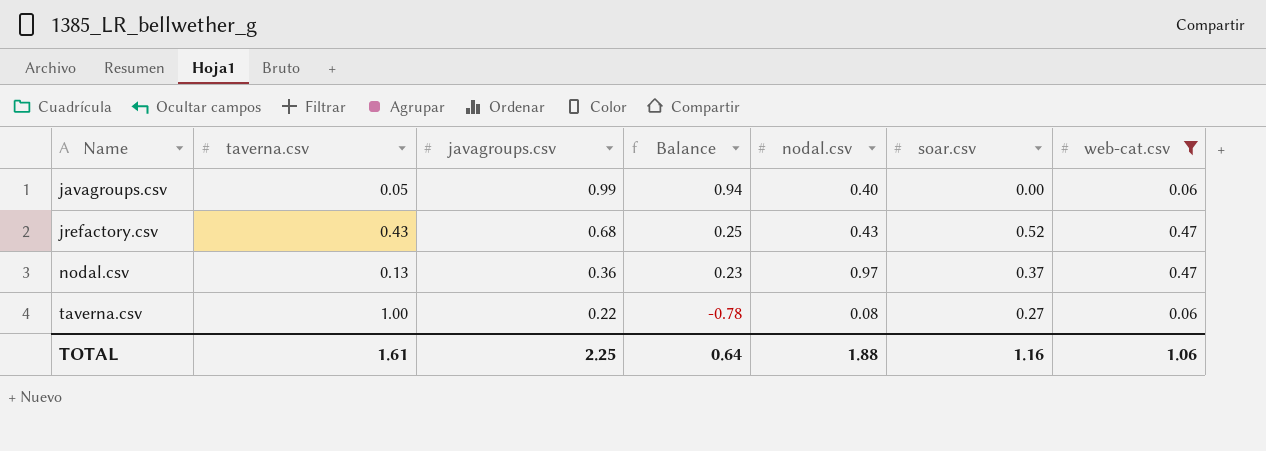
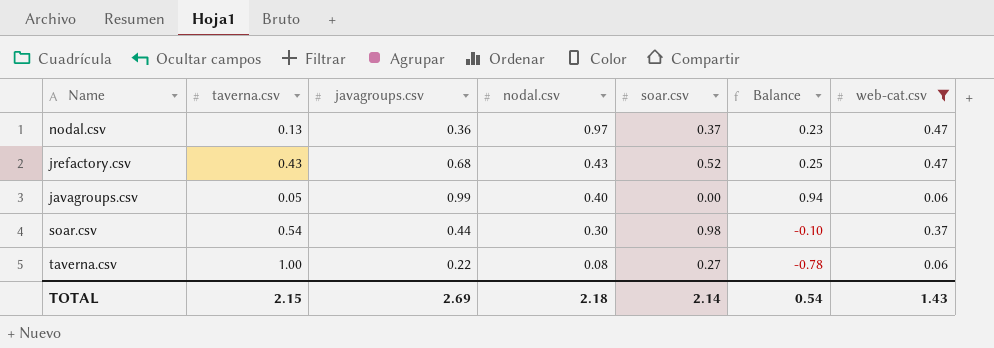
row order: Name ascending -> nodal.csv descending
column Balance | position: 4 -> 6
row soar.csv: none -> 0.54 | 0.44 | 0.30 | 0.98 | -0.10 | 0.37
TOTAL | taverna.csv: 1.61 -> 2.15
TOTAL | javagroups.csv: 2.25 -> 2.69
TOTAL | nodal.csv: 1.88 -> 2.18
TOTAL | soar.csv: 1.16 -> 2.14
TOTAL | Balance: 0.64 -> 0.54
TOTAL | web-cat.csv: 1.06 -> 1.43

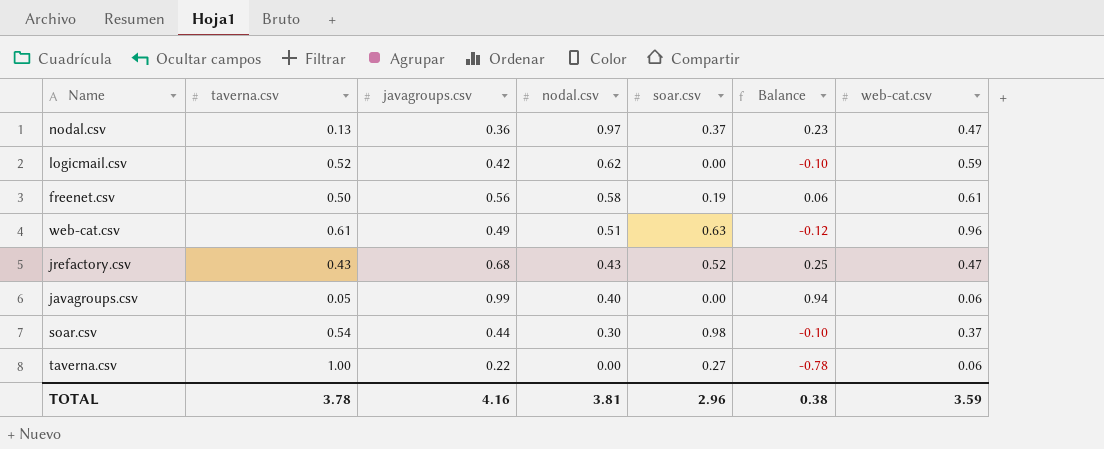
filter: web-cat.csv <= 0.47 -> none
taverna.csv | nodal.csv: 0.08 -> 0.00
TOTAL | taverna.csv: 2.15 -> 3.78
TOTAL | javagroups.csv: 2.69 -> 4.16
TOTAL | nodal.csv: 2.18 -> 3.81
TOTAL | soar.csv: 2.14 -> 2.96
TOTAL | Balance: 0.54 -> 0.38
TOTAL | web-cat.csv: 1.43 -> 3.59

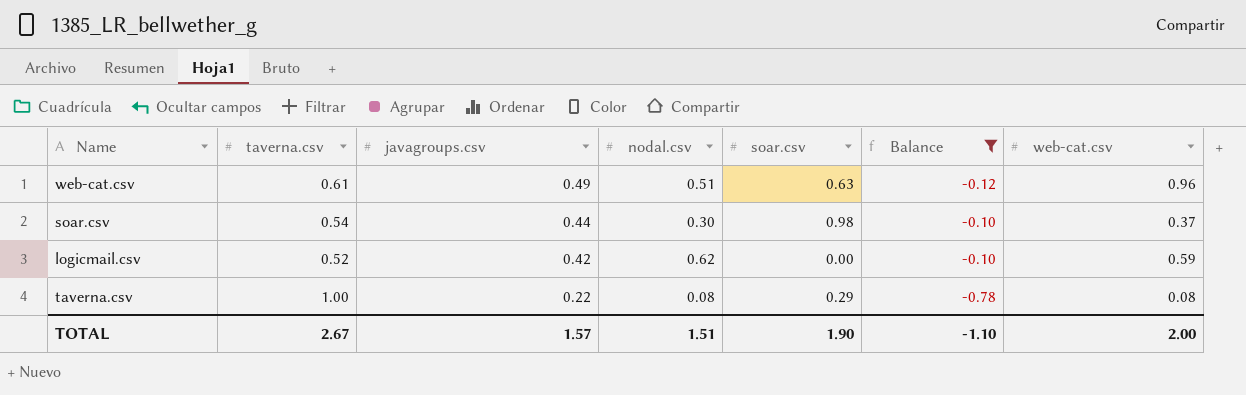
filter: none -> Balance <= -0.10
row order: nodal.csv descending -> javagroups.csv descending
taverna.csv | nodal.csv: 0.00 -> 0.08
taverna.csv | soar.csv: 0.27 -> 0.29
taverna.csv | web-cat.csv: 0.06 -> 0.08
TOTAL | taverna.csv: 3.78 -> 2.67
TOTAL | javagroups.csv: 4.16 -> 1.57
TOTAL | nodal.csv: 3.81 -> 1.51
TOTAL | soar.csv: 2.96 -> 1.90
TOTAL | Balance: 0.38 -> -1.10
TOTAL | web-cat.csv: 3.59 -> 2.00

